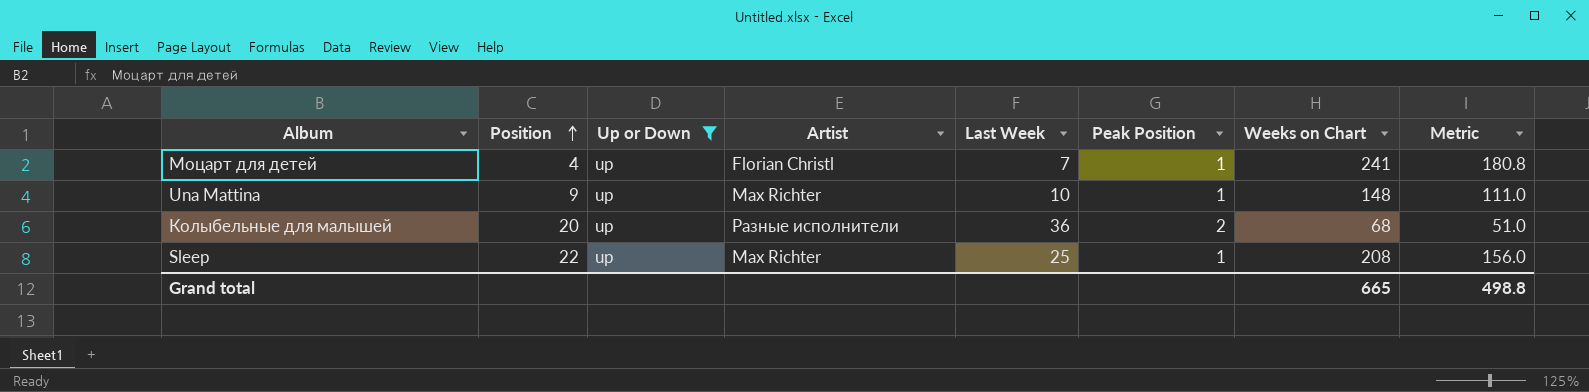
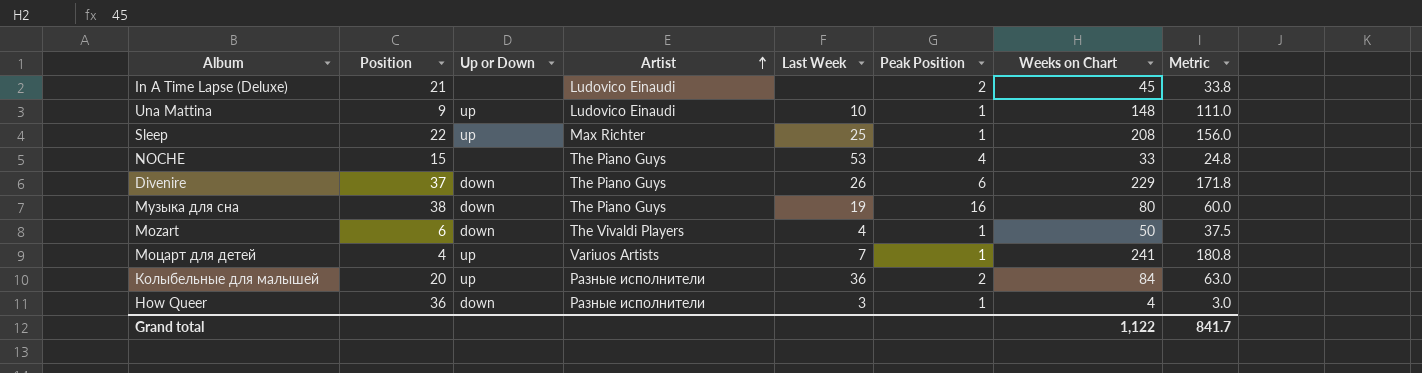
filter: Up or Down = up -> none
row order: Position ascending -> Artist ascending
Una Mattina | Artist: Max Richter -> Ludovico Einaudi
Моцарт для детей | Artist: Florian Christl -> Variuos Artists
Колыбельные для малышей | Weeks on Chart: 68 -> 84
Колыбельные для малышей | Metric: 51.0 -> 63.0
Grand total | Weeks on Chart: 665 -> 1,122
Grand total | Metric: 498.8 -> 841.7

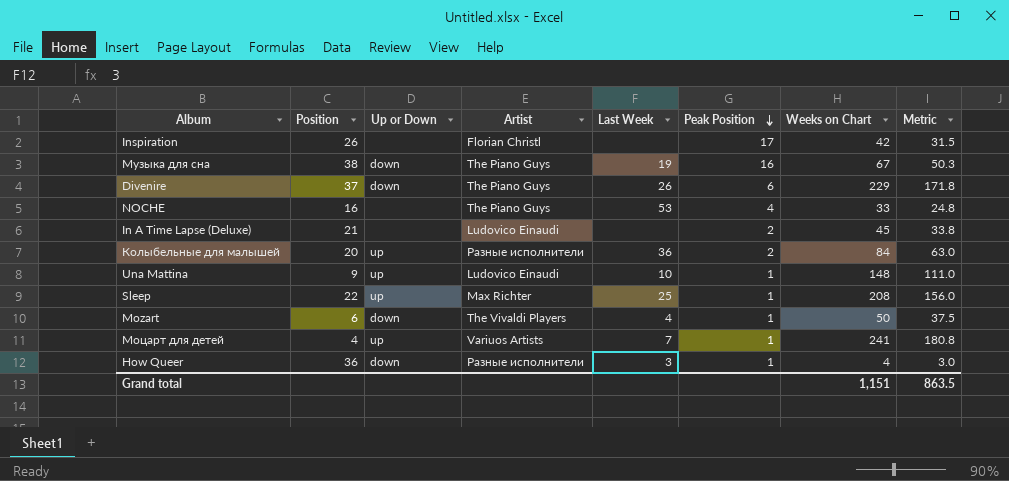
row order: Artist ascending -> Peak Position descending
row Inspiration: none -> 26 | none | Florian Christl | none | 17 | 42 | 31.5
Музыка для сна | Weeks on Chart: 80 -> 67
Музыка для сна | Metric: 60.0 -> 50.3
NOCHE | Position: 15 -> 16
Grand total | Weeks on Chart: 1,122 -> 1,151
Grand total | Metric: 841.7 -> 863.5

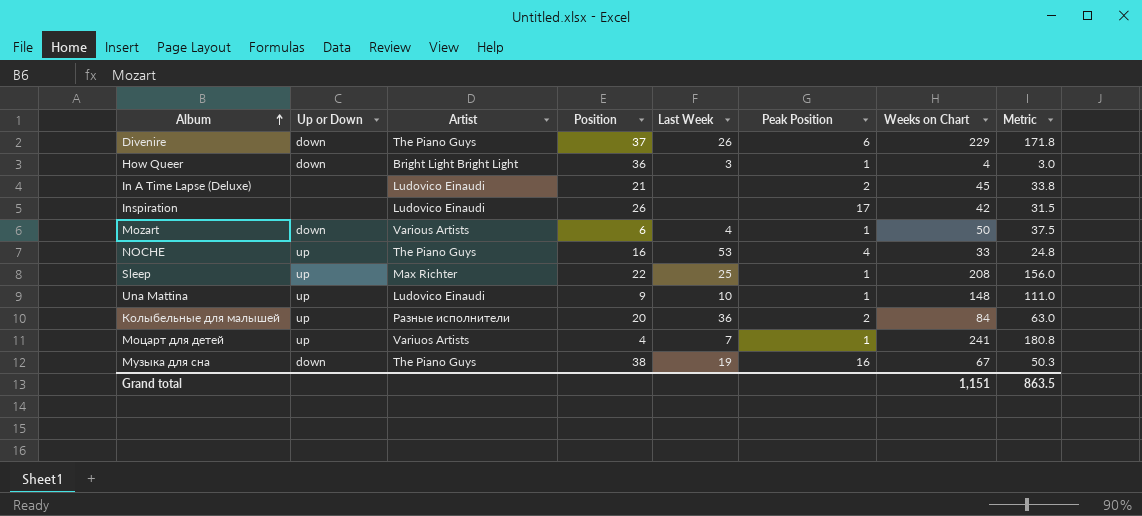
row order: Peak Position descending -> Album ascending
column Position | position: 2 -> 4
How Queer | Artist: Разные исполнители -> Bright Light Bright Light
Inspiration | Artist: Florian Christl -> Ludovico Einaudi
Mozart | Artist: The Vivaldi Players -> Various Artists
NOCHE | Up or Down: none -> up

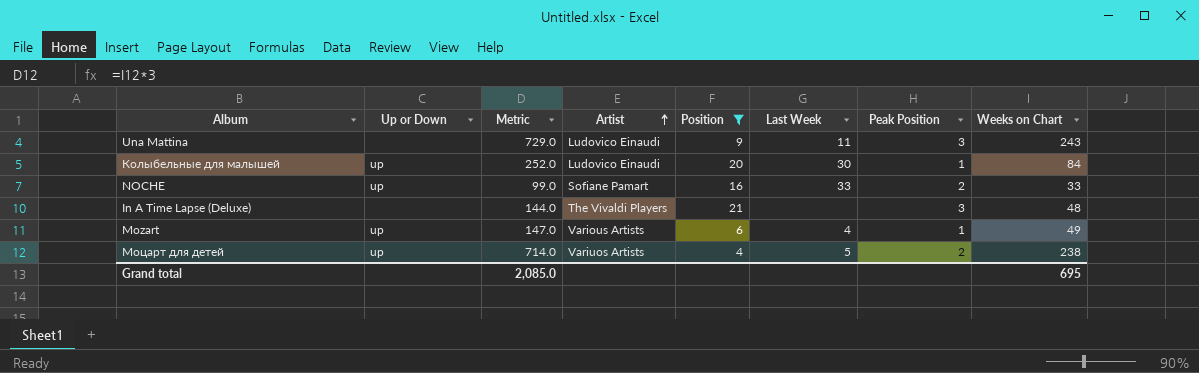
filter: none -> Position <= 21
row order: Album ascending -> Artist ascending
column Metric | formula: [Weeks on Chart] * 0.75 -> [Weeks on Chart] * 3
column Metric | position: 8 -> 3
Una Mattina | Up or Down: up -> none
Una Mattina | Last Week: 10 -> 11
Una Mattina | Peak Position: 1 -> 3
Una Mattina | Weeks on Chart: 148 -> 243
Колыбельные для малышей | Artist: Разные исполнители -> Ludovico Einaudi
Колыбельные для малышей | Last Week: 36 -> 30
Колыбельные для малышей | Peak Position: 2 -> 1
NOCHE | Artist: The Piano Guys -> Sofiane Pamart
NOCHE | Last Week: 53 -> 33
NOCHE | Peak Position: 4 -> 2
In A Time Lapse (Deluxe) | Artist: Ludovico Einaudi -> The Vivaldi Players
In A Time Lapse (Deluxe) | Peak Position: 2 -> 3
In A Time Lapse (Deluxe) | Weeks on Chart: 45 -> 48
Mozart | Up or Down: down -> up
Mozart | Weeks on Chart: 50 -> 49
Моцарт для детей | Last Week: 7 -> 5
Моцарт для детей | Peak Position: 1 -> 2
Моцарт для детей | Weeks on Chart: 241 -> 238
Grand total | Metric: 863.5 -> 2,085.0
Grand total | Weeks on Chart: 1,151 -> 695

